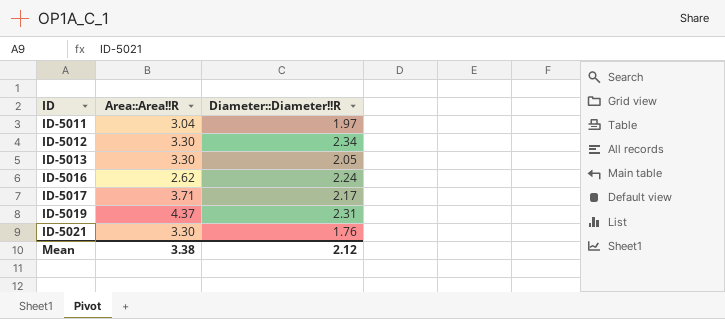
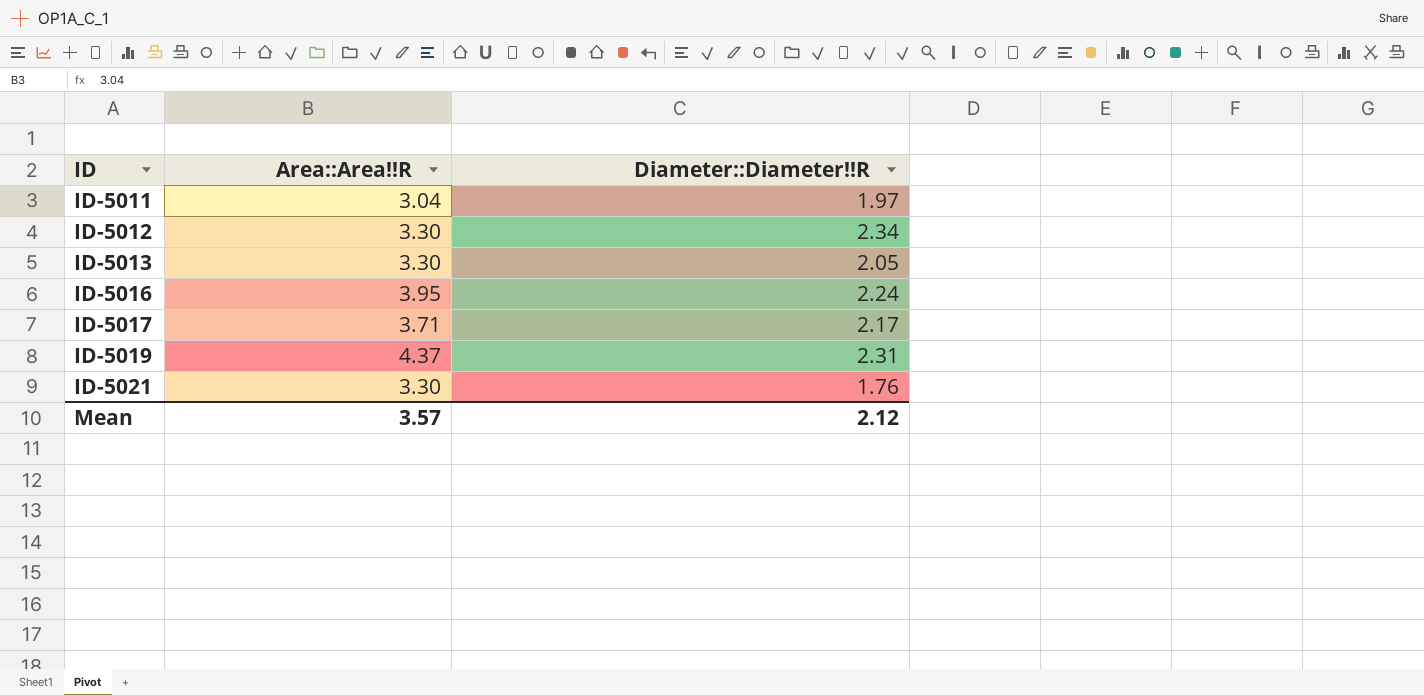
ID-5016 | Area::Area!!R: 2.62 -> 3.95
Mean | Area::Area!!R: 3.38 -> 3.57

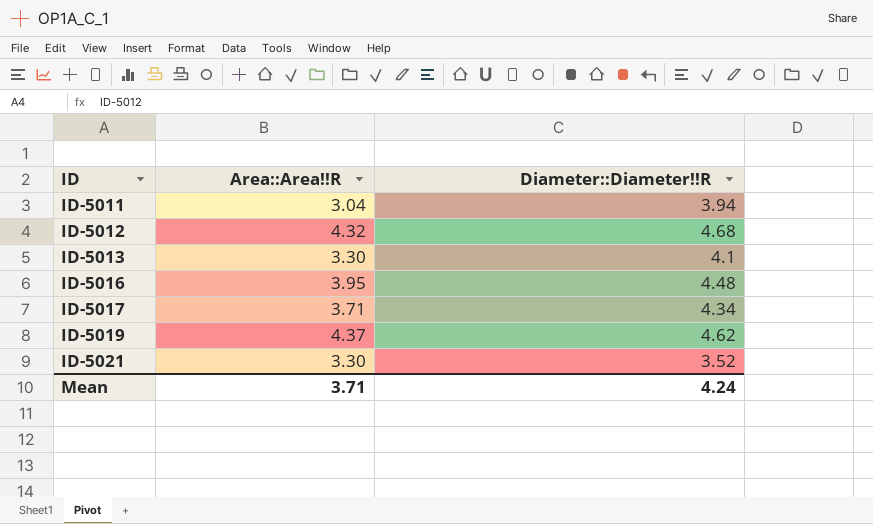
ID-5011 | Diameter::Diameter!!R: 1.97 -> 3.94
ID-5012 | Area::Area!!R: 3.30 -> 4.32
ID-5012 | Diameter::Diameter!!R: 2.34 -> 4.68
ID-5013 | Diameter::Diameter!!R: 2.05 -> 4.1
ID-5016 | Diameter::Diameter!!R: 2.24 -> 4.48
ID-5017 | Diameter::Diameter!!R: 2.17 -> 4.34
ID-5019 | Diameter::Diameter!!R: 2.31 -> 4.62
ID-5021 | Diameter::Diameter!!R: 1.76 -> 3.52
Mean | Area::Area!!R: 3.57 -> 3.71
Mean | Diameter::Diameter!!R: 2.12 -> 4.24

